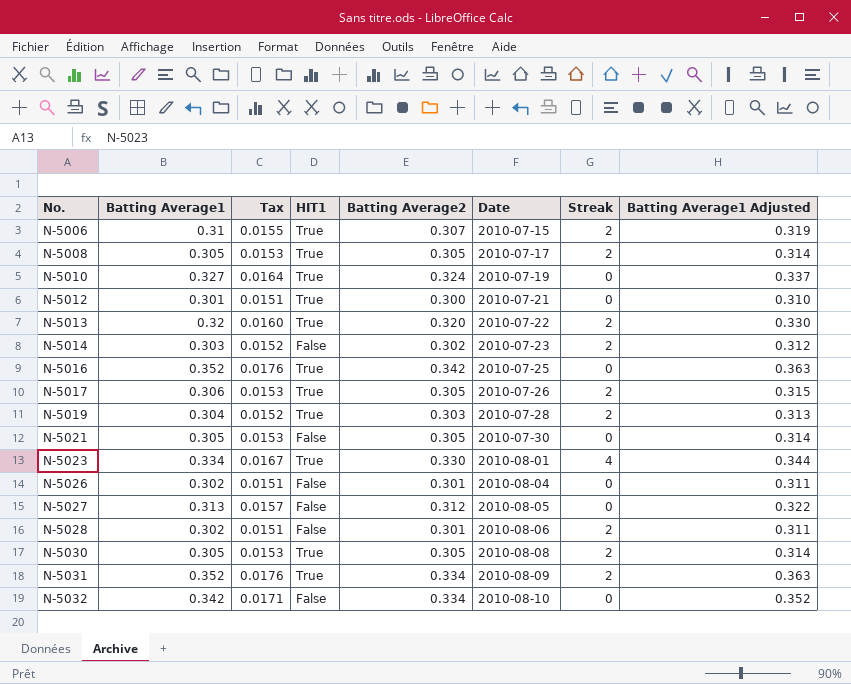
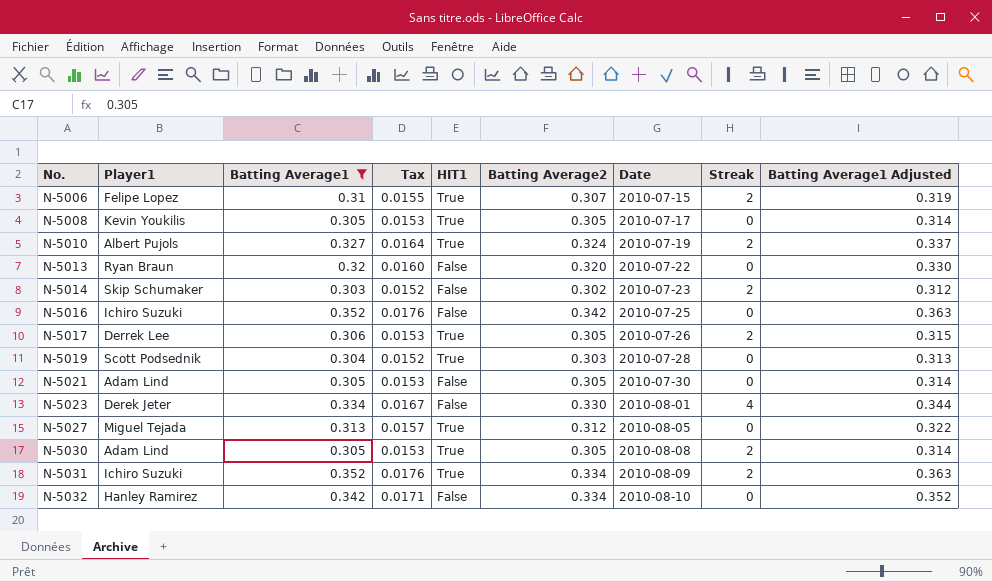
filter: none -> Batting Average1 >= 0.303
column Player1 | position: none -> 2
N-5008 | Streak: 2 -> 0
N-5010 | Streak: 0 -> 2
N-5013 | HIT1: True -> False
N-5013 | Streak: 2 -> 0
N-5016 | HIT1: True -> False
N-5019 | Streak: 2 -> 0
N-5023 | HIT1: True -> False
N-5027 | HIT1: False -> True

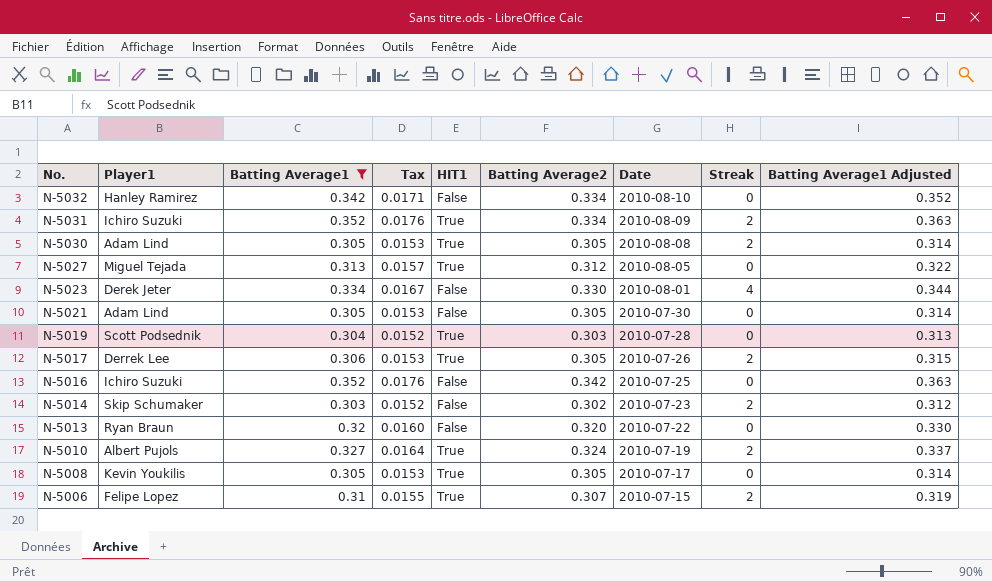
row order: No. ascending -> No. descending

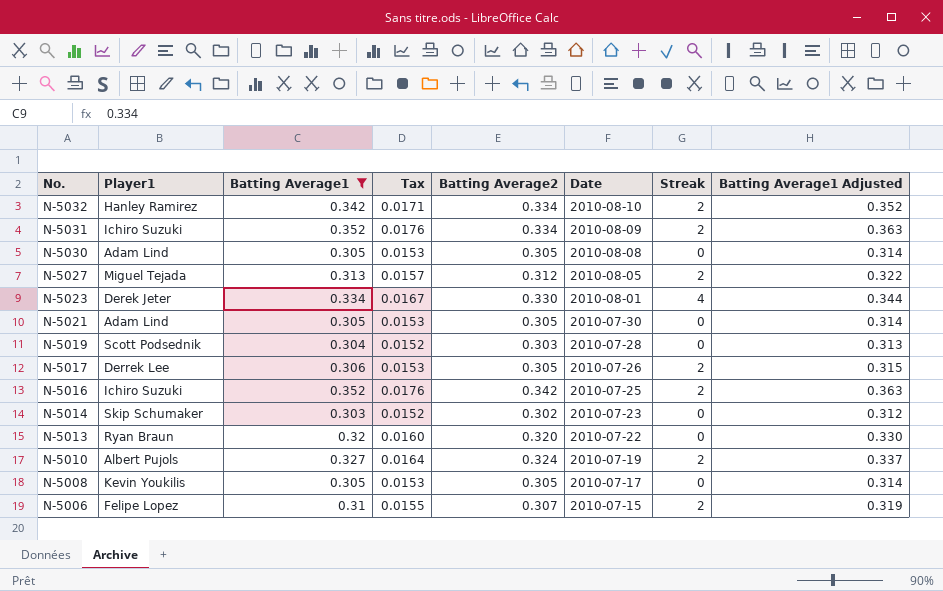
column HIT1 | position: 5 -> none
N-5032 | Streak: 0 -> 2
N-5030 | Streak: 2 -> 0
N-5027 | Streak: 0 -> 2
N-5016 | Streak: 0 -> 2
N-5014 | Streak: 2 -> 0

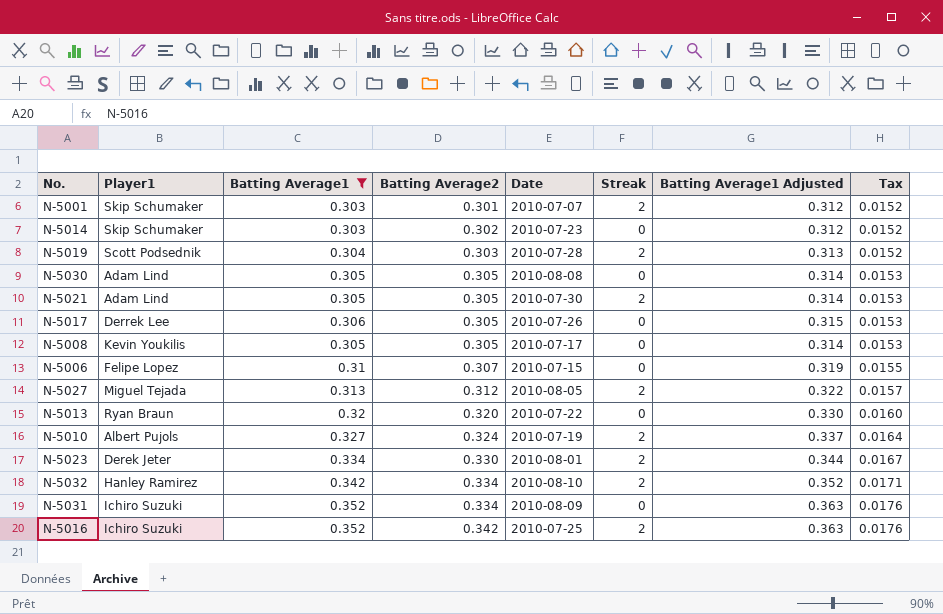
row order: No. descending -> Batting Average2 ascending
column Tax | position: 4 -> 8
row N-5001: none -> Skip Schumaker | 0.303 | 0.301 | 2010-07-07 | 2 | 0.312 | 0.0152
N-5019 | Streak: 0 -> 2
N-5021 | Streak: 0 -> 2
N-5017 | Streak: 2 -> 0
N-5006 | Streak: 2 -> 0
N-5023 | Streak: 4 -> 2
N-5031 | Streak: 2 -> 0

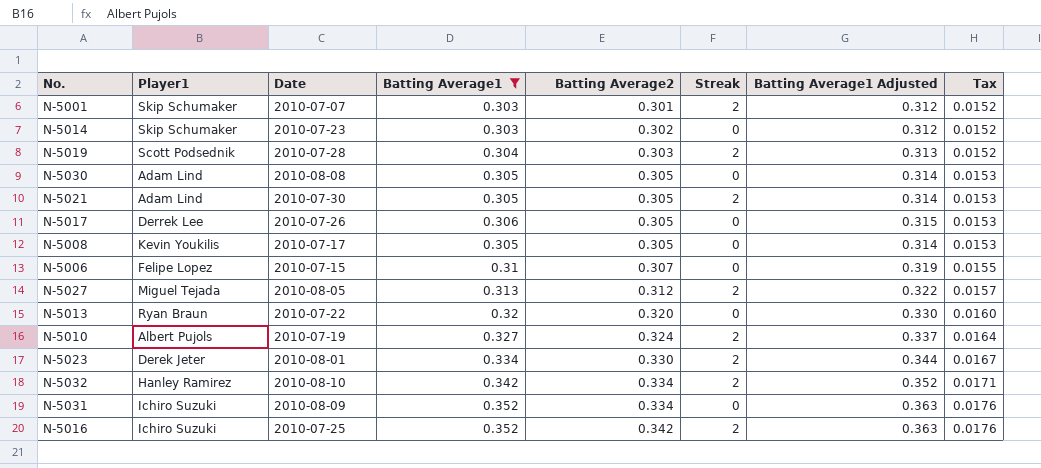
column Date | position: 5 -> 3

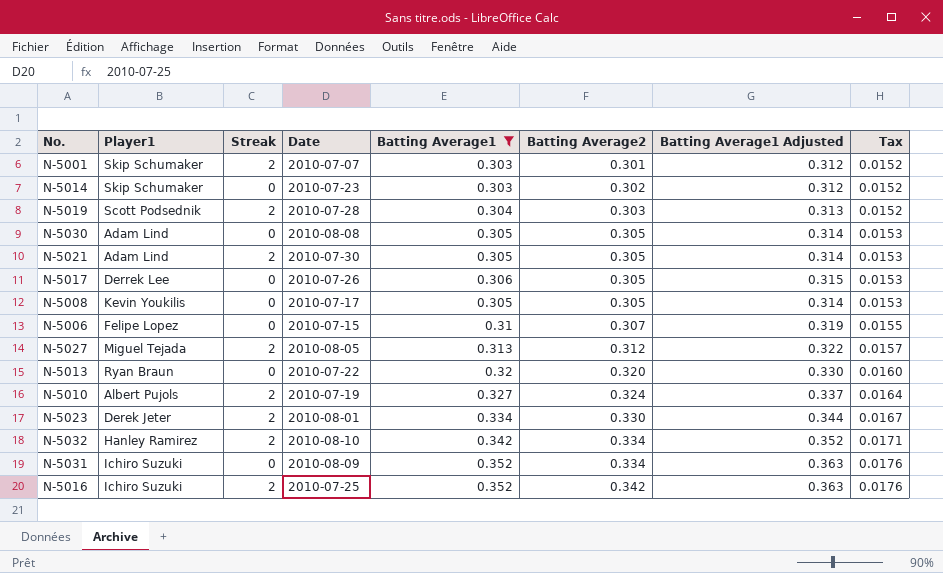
column Streak | position: 6 -> 3

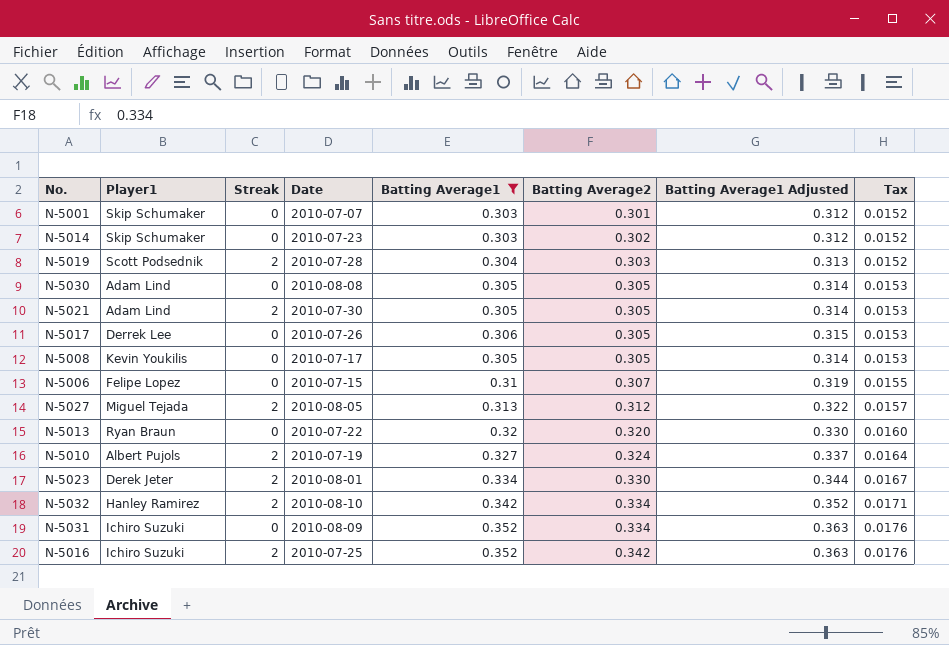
N-5001 | Streak: 2 -> 0

